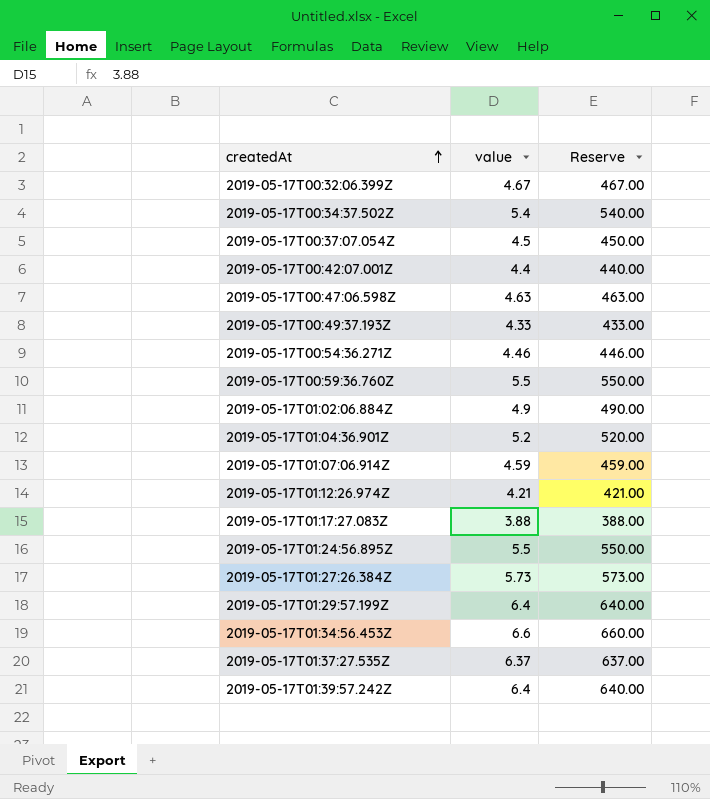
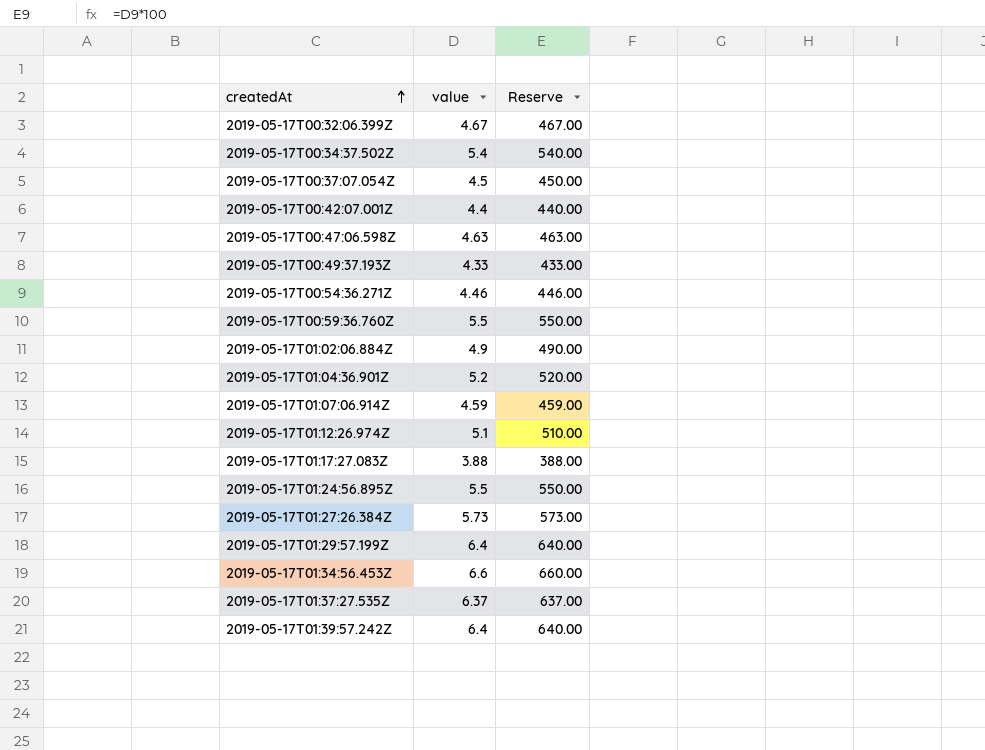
2019-05-17T01:12:26.974Z | value: 4.21 -> 5.1
2019-05-17T01:12:26.974Z | Reserve: 421.00 -> 510.00

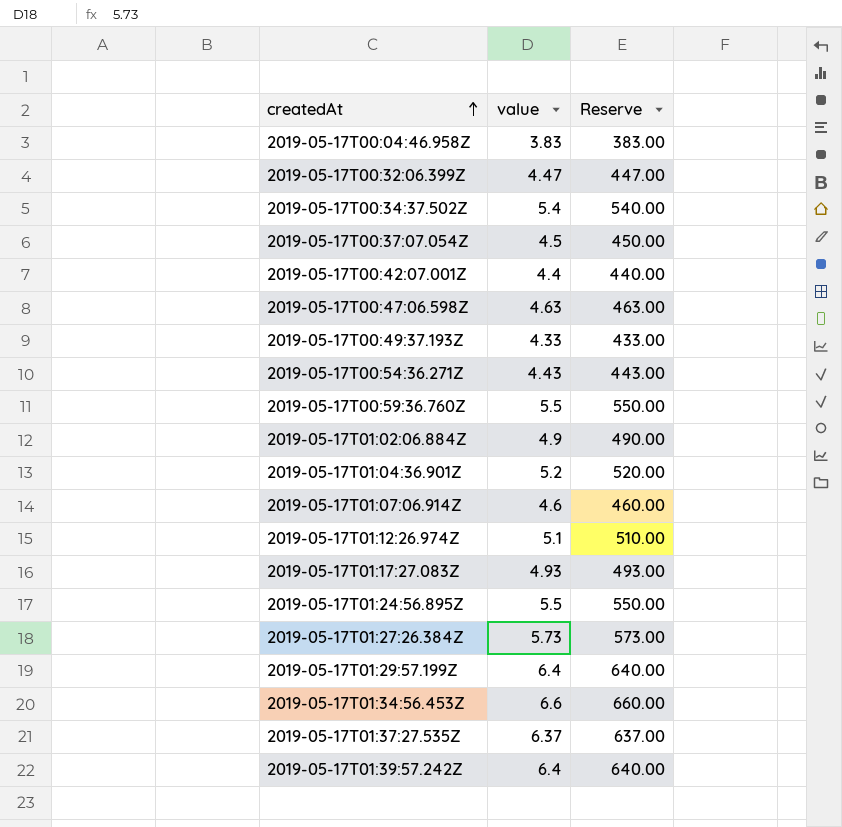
row 2019-05-17T00:04:46.958Z: none -> 3.83 | 383.00
2019-05-17T00:32:06.399Z | value: 4.67 -> 4.47
2019-05-17T00:32:06.399Z | Reserve: 467.00 -> 447.00
2019-05-17T00:54:36.271Z | value: 4.46 -> 4.43
2019-05-17T00:54:36.271Z | Reserve: 446.00 -> 443.00
2019-05-17T01:07:06.914Z | value: 4.59 -> 4.6
2019-05-17T01:07:06.914Z | Reserve: 459.00 -> 460.00
2019-05-17T01:17:27.083Z | value: 3.88 -> 4.93
2019-05-17T01:17:27.083Z | Reserve: 388.00 -> 493.00

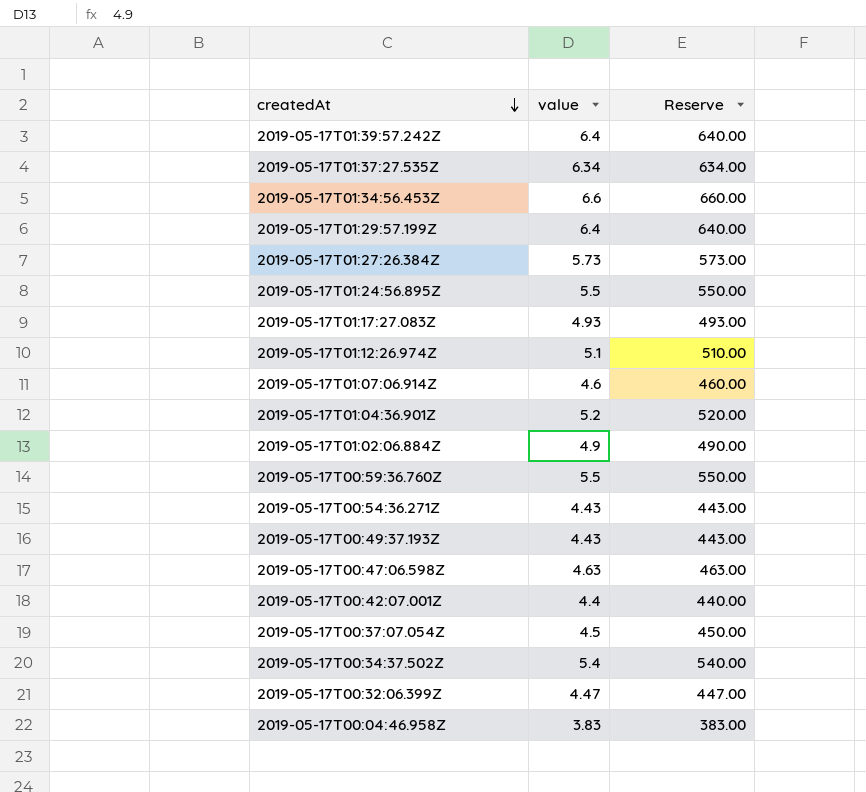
row order: createdAt ascending -> createdAt descending
2019-05-17T01:37:27.535Z | value: 6.37 -> 6.34
2019-05-17T01:37:27.535Z | Reserve: 637.00 -> 634.00
2019-05-17T00:49:37.193Z | value: 4.33 -> 4.43
2019-05-17T00:49:37.193Z | Reserve: 433.00 -> 443.00

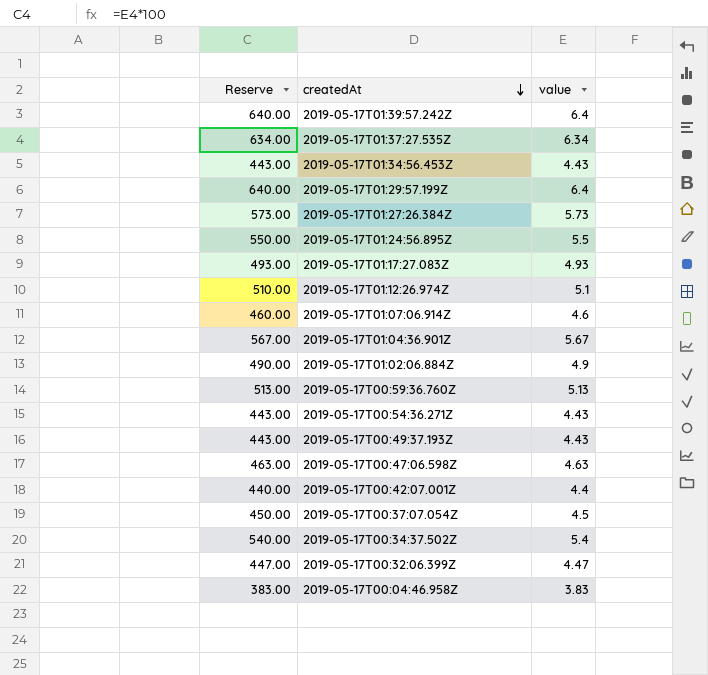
column Reserve | position: 3 -> 1
2019-05-17T01:34:56.453Z | Reserve: 660.00 -> 443.00
2019-05-17T01:34:56.453Z | value: 6.6 -> 4.43
2019-05-17T01:04:36.901Z | Reserve: 520.00 -> 567.00
2019-05-17T01:04:36.901Z | value: 5.2 -> 5.67
2019-05-17T00:59:36.760Z | Reserve: 550.00 -> 513.00
2019-05-17T00:59:36.760Z | value: 5.5 -> 5.13

